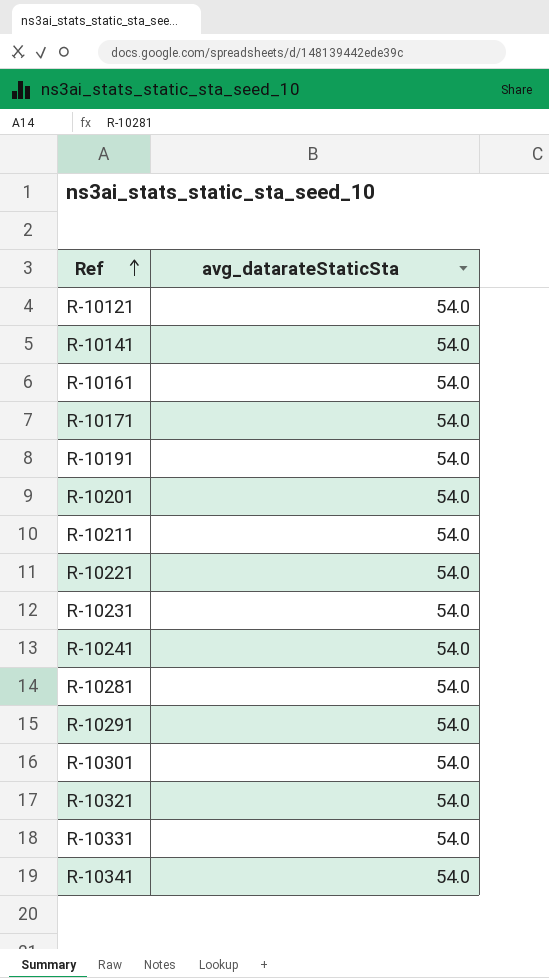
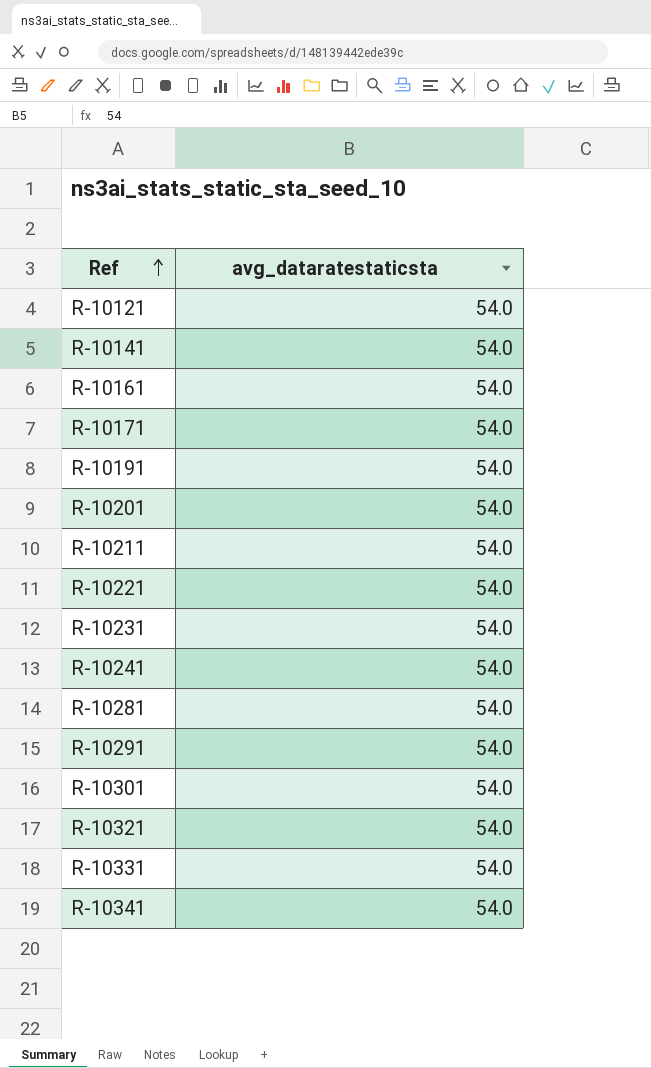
column name: avg_datarateStaticSta -> avg_dataratestaticsta

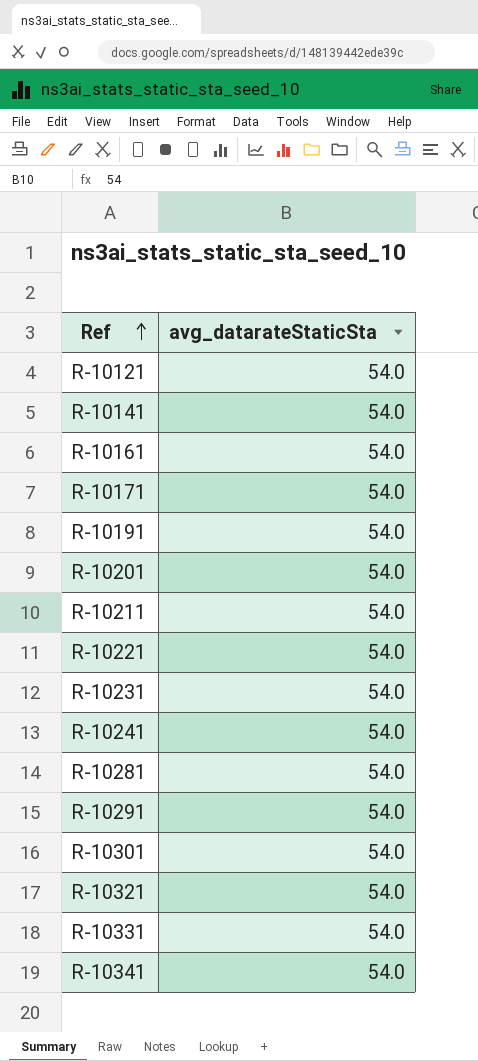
column name: avg_dataratestaticsta -> avg_datarateStaticSta

